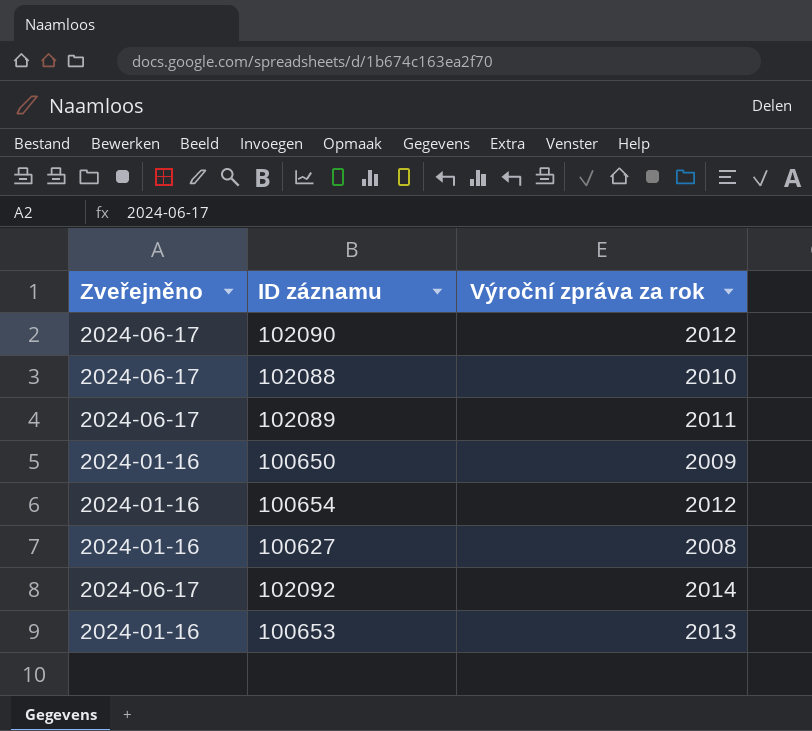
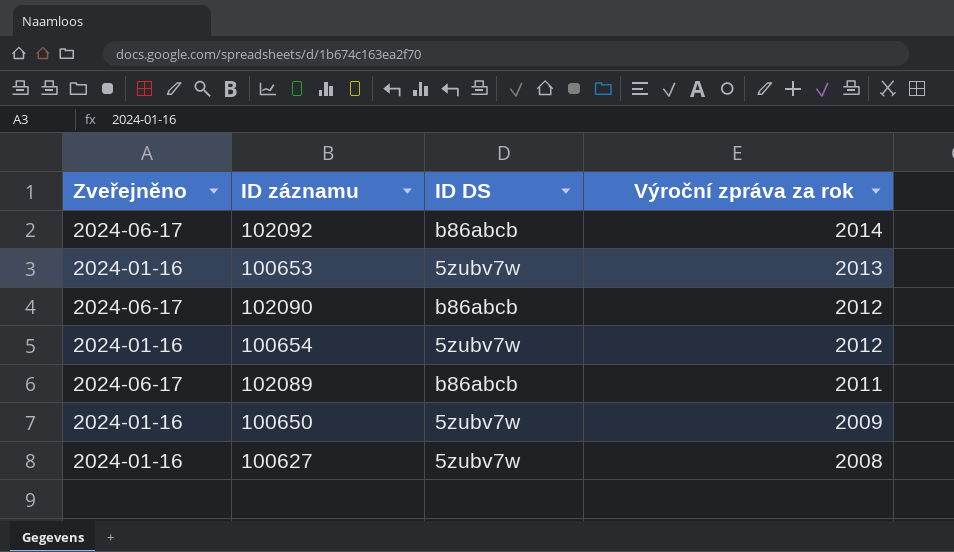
row order: none -> Výroční zpráva za rok descending
column ID DS | position: none -> 3
row 102088: 2024-06-17 | 2010 -> none

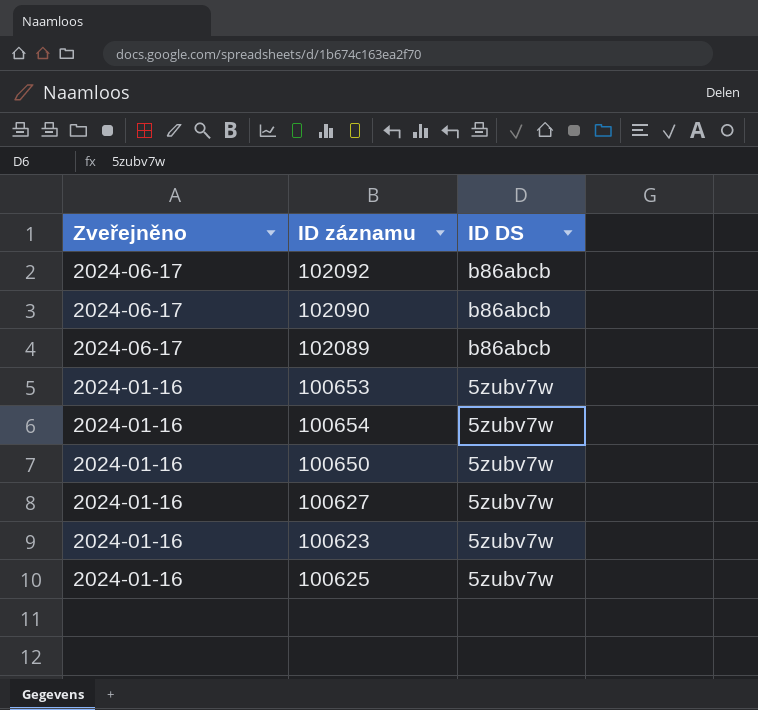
row order: Výroční zpráva za rok descending -> Zveřejněno descending
column Výroční zpráva za rok | position: 4 -> none
row 100623: none -> 2024-01-16 | 5zubv7w
row 100625: none -> 2024-01-16 | 5zubv7w

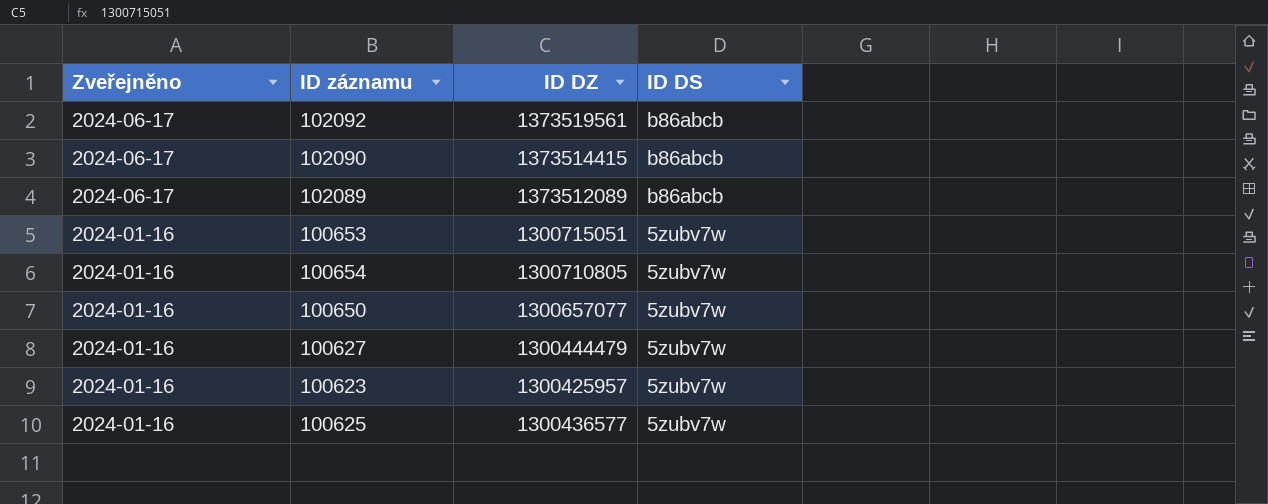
column ID DZ | position: none -> 3

